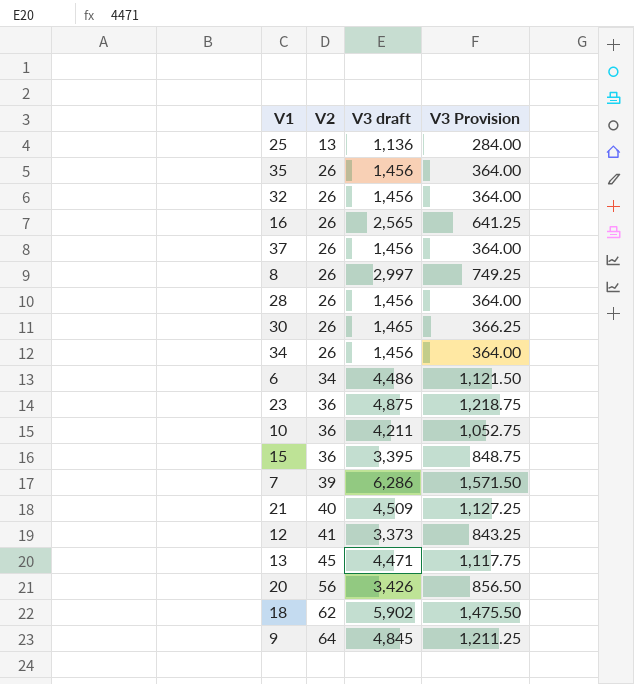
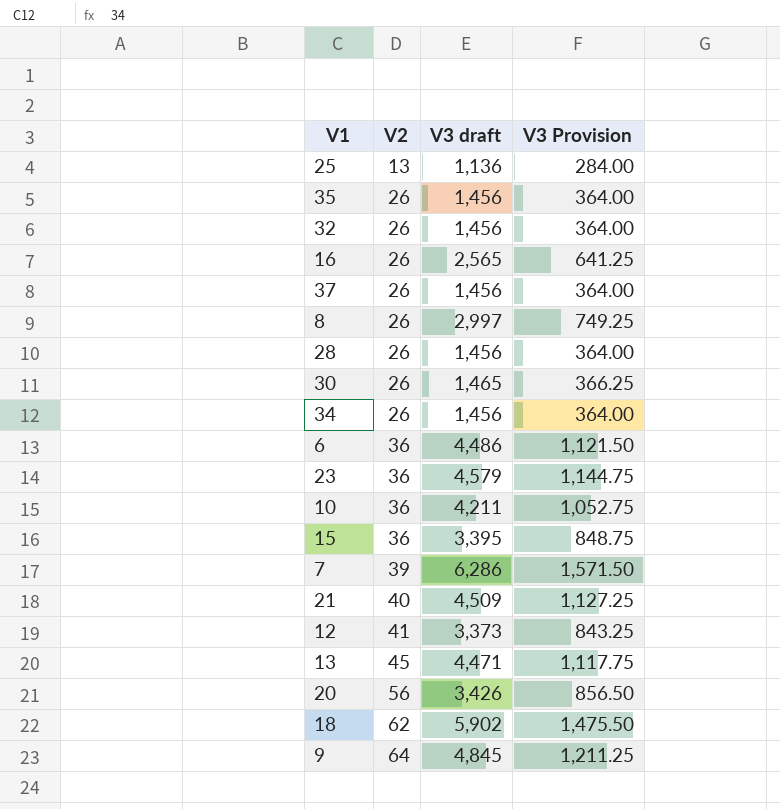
6 | V2: 34 -> 36
23 | V3 draft: 4,875 -> 4,579
23 | V3 Provision: 1,218.75 -> 1,144.75

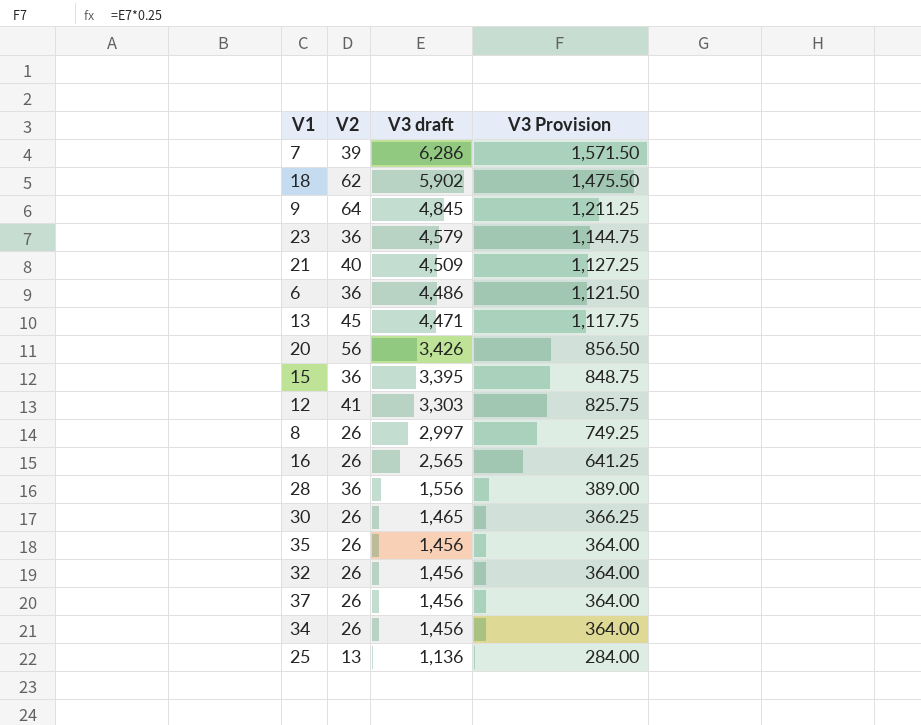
row order: V2 ascending -> V3 draft descending
row 10: 36 | 4,211 | 1,052.75 -> none
12 | V3 draft: 3,373 -> 3,303
12 | V3 Provision: 843.25 -> 825.75
28 | V2: 26 -> 36
28 | V3 draft: 1,456 -> 1,556
28 | V3 Provision: 364.00 -> 389.00

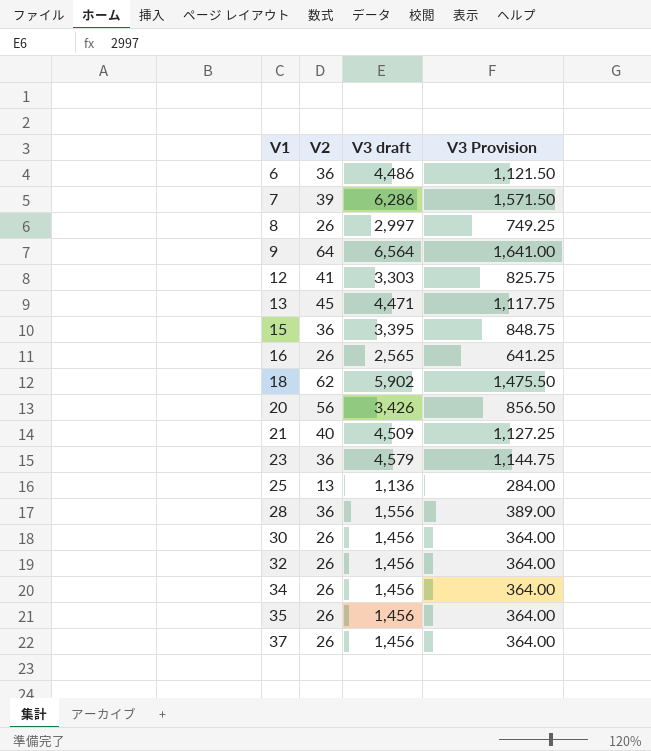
row order: V3 draft descending -> V1 ascending
9 | V3 draft: 4,845 -> 6,564
9 | V3 Provision: 1,211.25 -> 1,641.00
30 | V3 draft: 1,465 -> 1,456
30 | V3 Provision: 366.25 -> 364.00

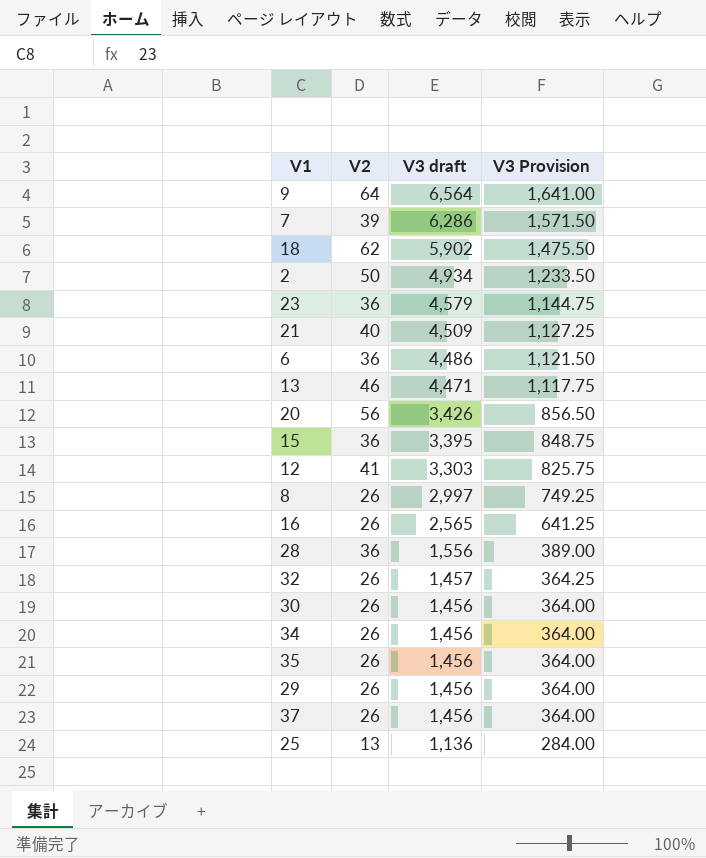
row order: V1 ascending -> V3 draft descending
row 2: none -> 50 | 4,934 | 1,233.50
13 | V2: 45 -> 46
32 | V3 draft: 1,456 -> 1,457
32 | V3 Provision: 364.00 -> 364.25
row 29: none -> 26 | 1,456 | 364.00

